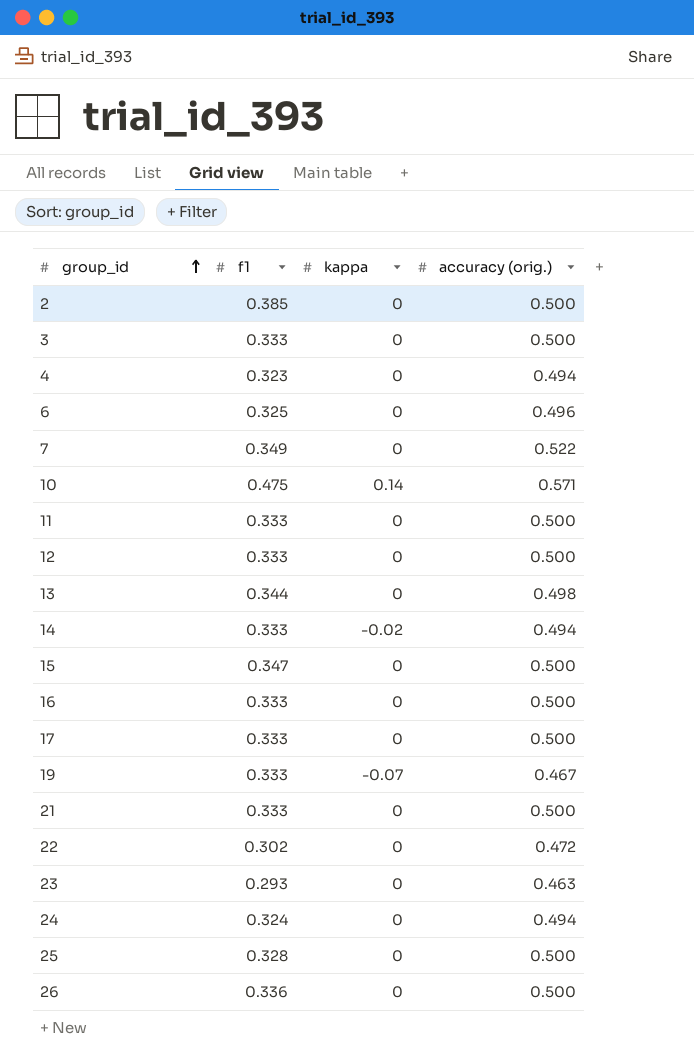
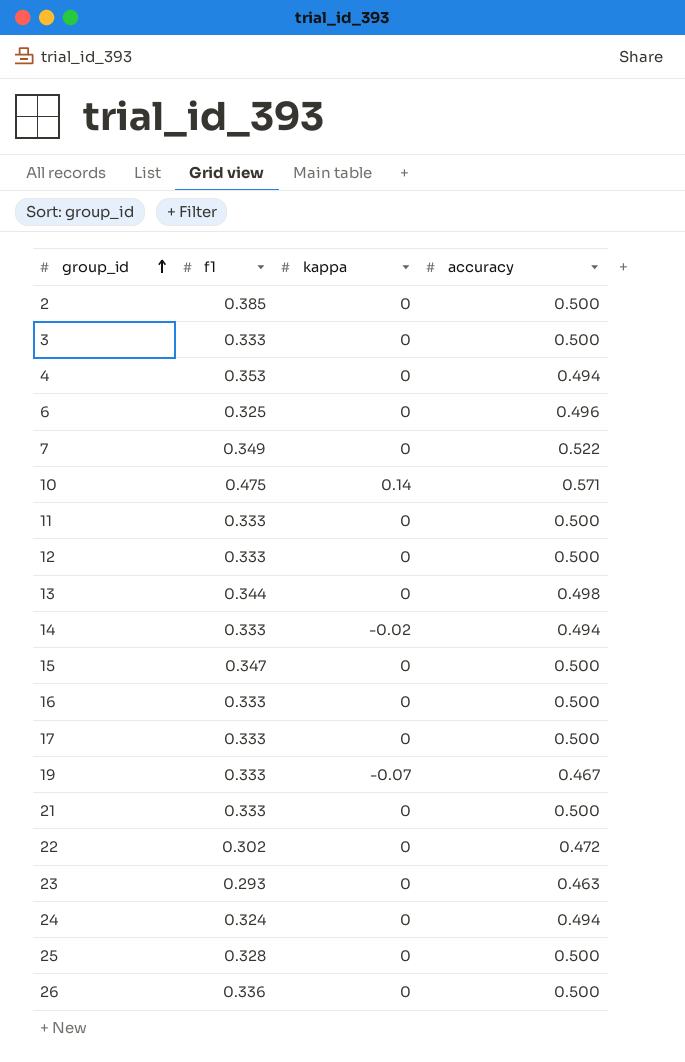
column name: accuracy (orig.) -> accuracy
4 | f1: 0.323 -> 0.353

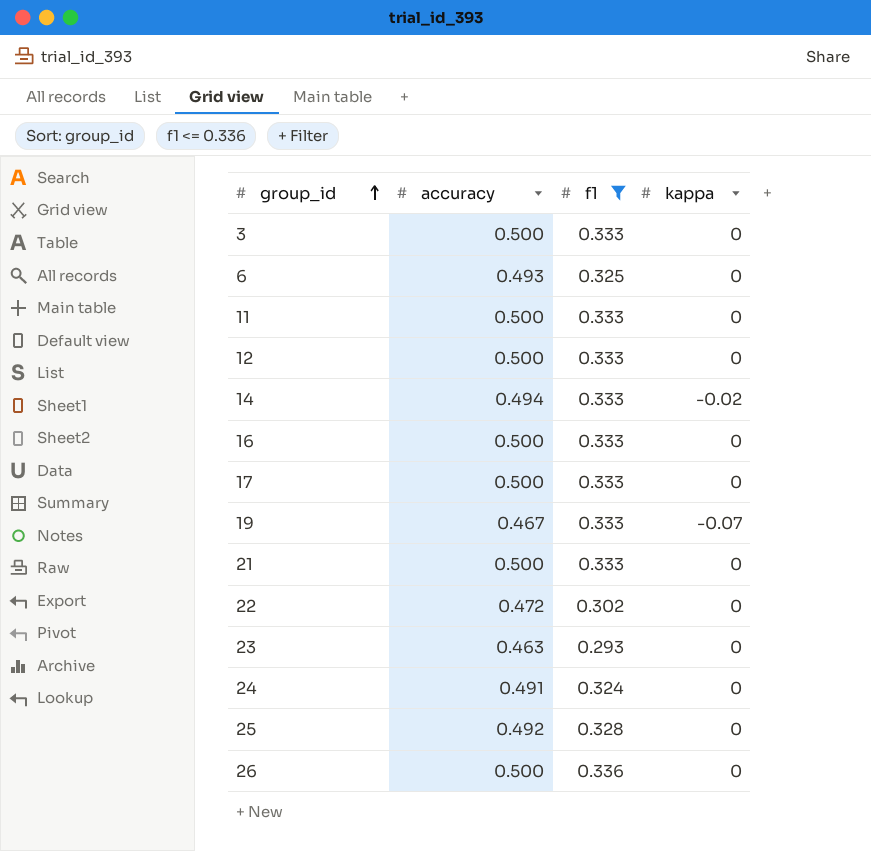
filter: none -> f1 <= 0.336
column accuracy | position: 4 -> 2
6 | accuracy: 0.496 -> 0.493
24 | accuracy: 0.494 -> 0.491
25 | accuracy: 0.500 -> 0.492

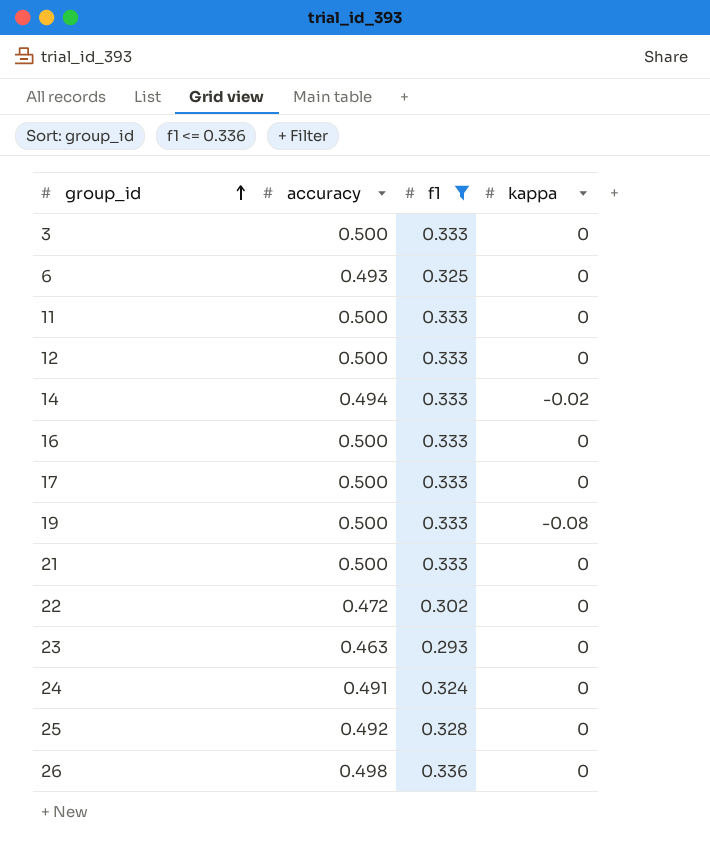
19 | accuracy: 0.467 -> 0.500
19 | kappa: -0.07 -> -0.08
26 | accuracy: 0.500 -> 0.498

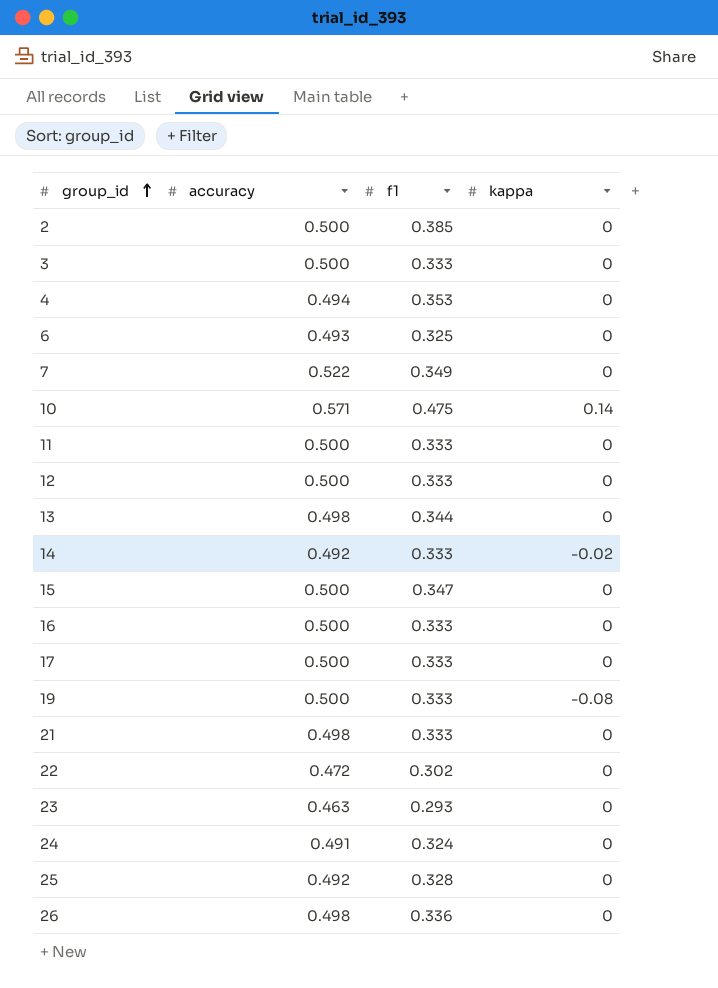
filter: f1 <= 0.336 -> none
14 | accuracy: 0.494 -> 0.492
21 | accuracy: 0.500 -> 0.498

